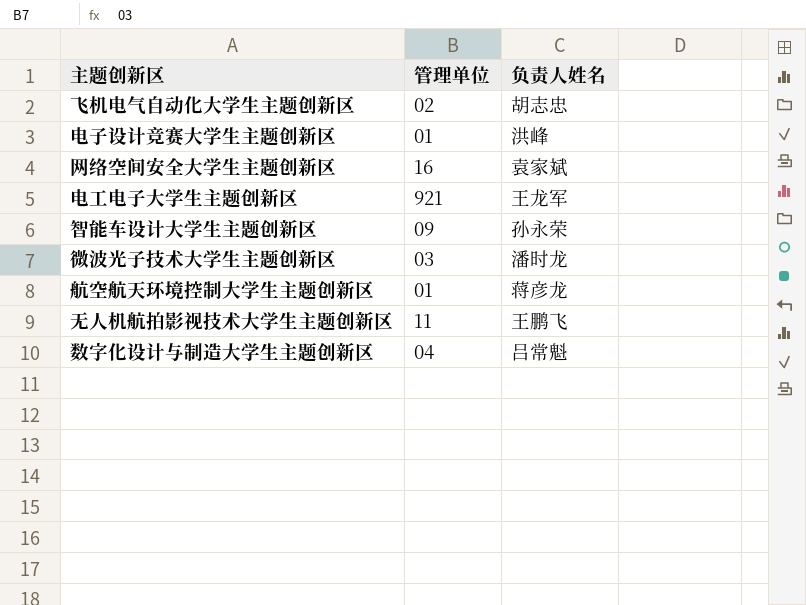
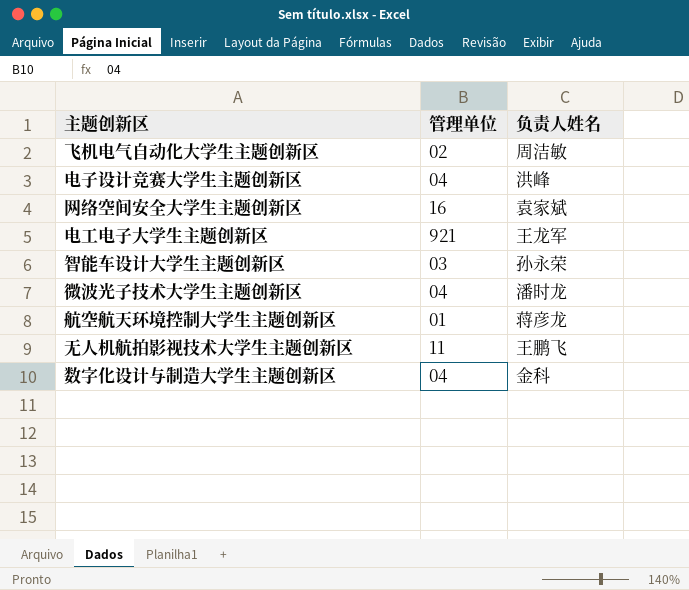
飞机电气自动化大学生主题创新区 | 负责人姓名: 胡志忠 -> 周洁敏
电子设计竞赛大学生主题创新区 | 管理单位: 01 -> 04
智能车设计大学生主题创新区 | 管理单位: 09 -> 03
微波光子技术大学生主题创新区 | 管理单位: 03 -> 04
数字化设计与制造大学生主题创新区 | 负责人姓名: 吕常魁 -> 金科

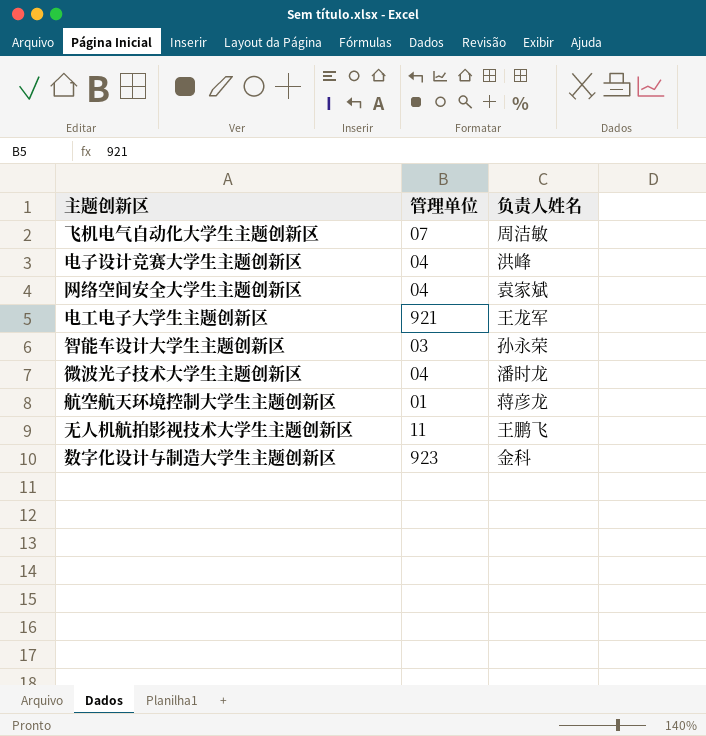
飞机电气自动化大学生主题创新区 | 管理单位: 02 -> 07
网络空间安全大学生主题创新区 | 管理单位: 16 -> 04
数字化设计与制造大学生主题创新区 | 管理单位: 04 -> 923

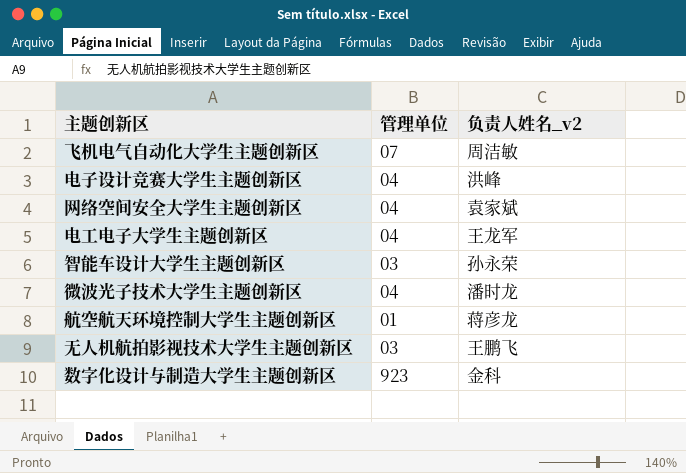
column name: 负责人姓名 -> 负责人姓名_v2
电工电子大学生主题创新区 | 管理单位: 921 -> 04
无人机航拍影视技术大学生主题创新区 | 管理单位: 11 -> 03

